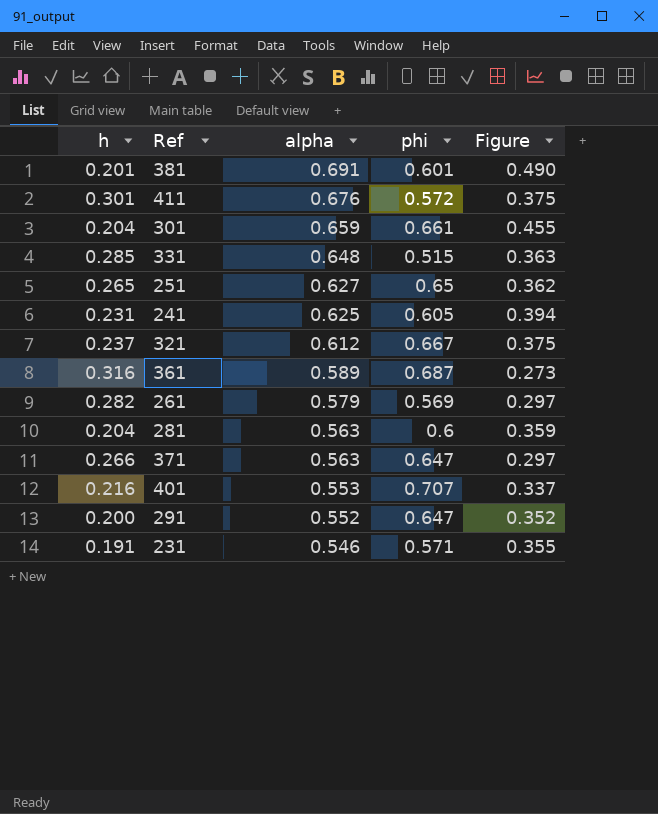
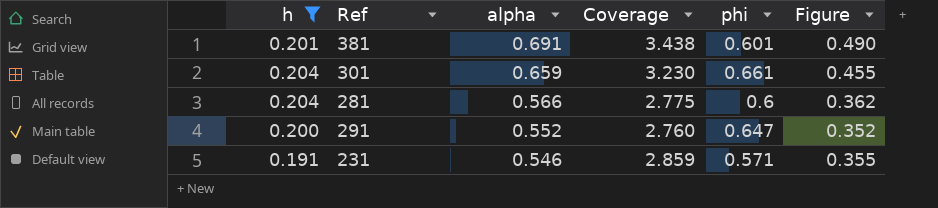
filter: none -> h <= 0.204
column Coverage | formula: none -> [alpha] / [h]
281 | alpha: 0.563 -> 0.566
281 | Figure: 0.359 -> 0.362

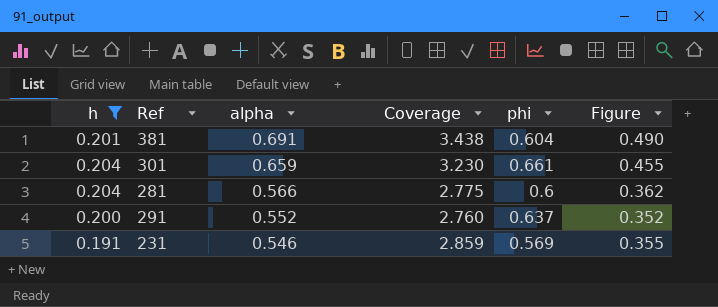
381 | phi: 0.601 -> 0.604
291 | phi: 0.647 -> 0.637
231 | phi: 0.571 -> 0.569

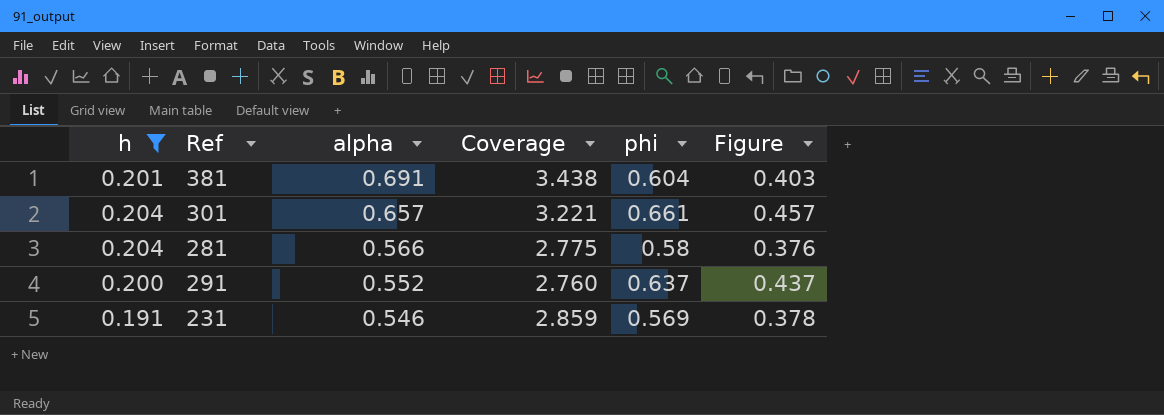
column Figure | formula: [alpha] - [h] -> [phi] - [h]
301 | alpha: 0.659 -> 0.657
301 | Coverage: 3.230 -> 3.221
281 | phi: 0.6 -> 0.58

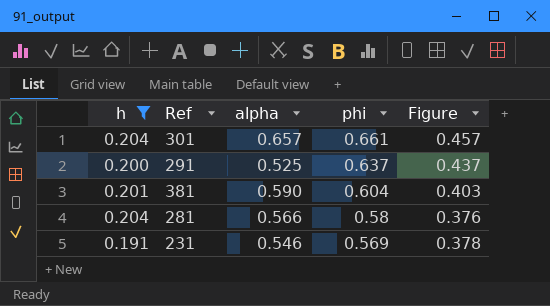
row order: alpha descending -> phi descending
column Coverage | formula: [alpha] / [h] -> none
291 | alpha: 0.552 -> 0.525
381 | alpha: 0.691 -> 0.590

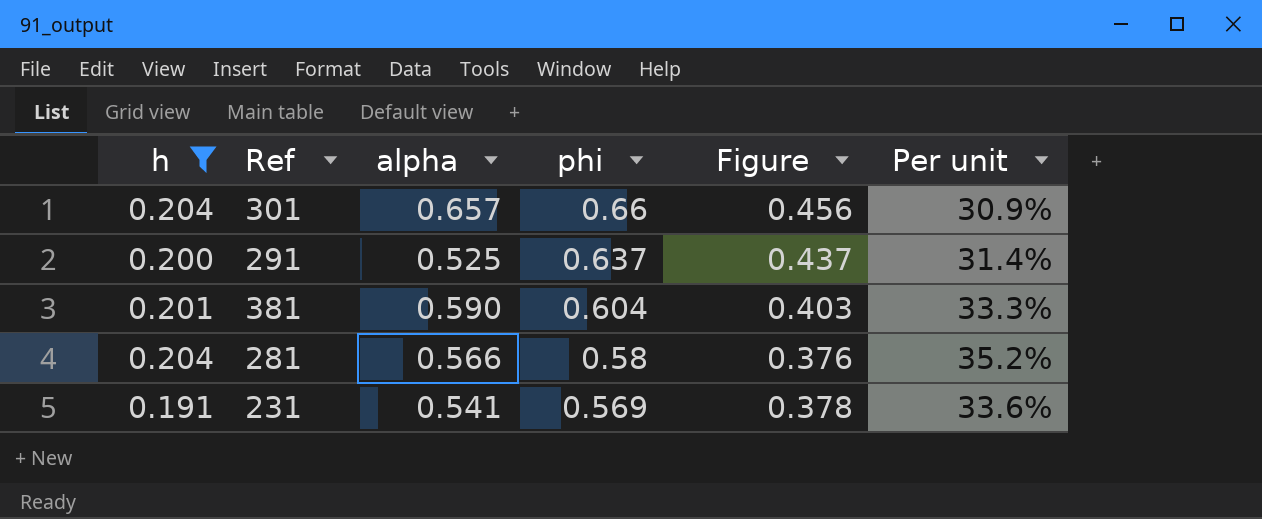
column Per unit | formula: none -> [h] / [phi]
301 | phi: 0.661 -> 0.66
301 | Figure: 0.457 -> 0.456
231 | alpha: 0.546 -> 0.541

